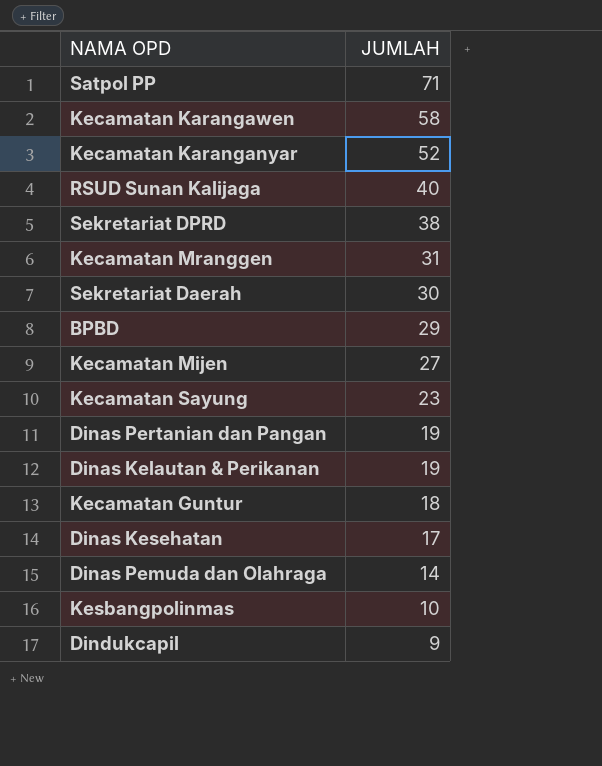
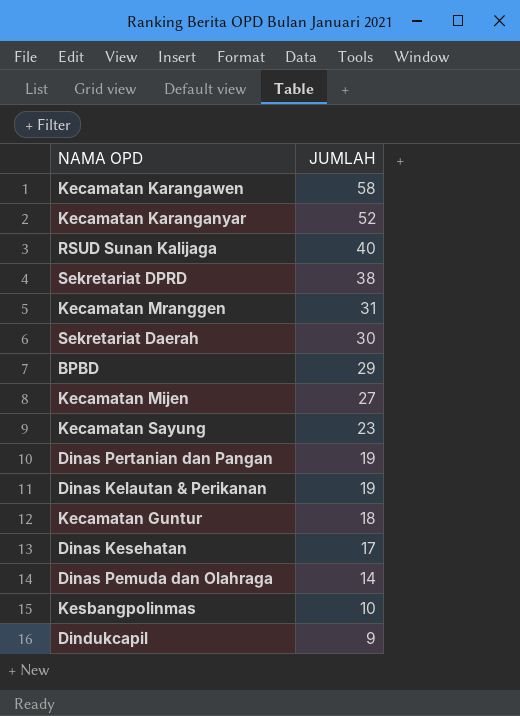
row Satpol PP: 71 -> none

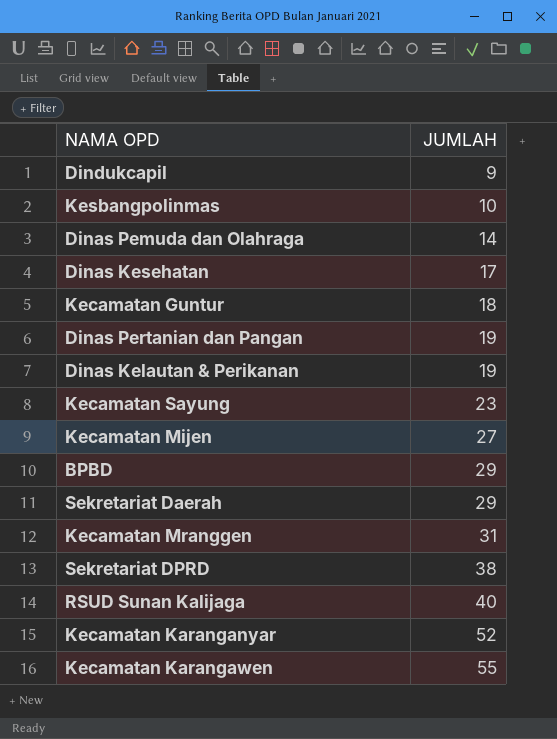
row order: JUMLAH descending -> JUMLAH ascending
Sekretariat Daerah | JUMLAH: 30 -> 29
Kecamatan Karangawen | JUMLAH: 58 -> 55

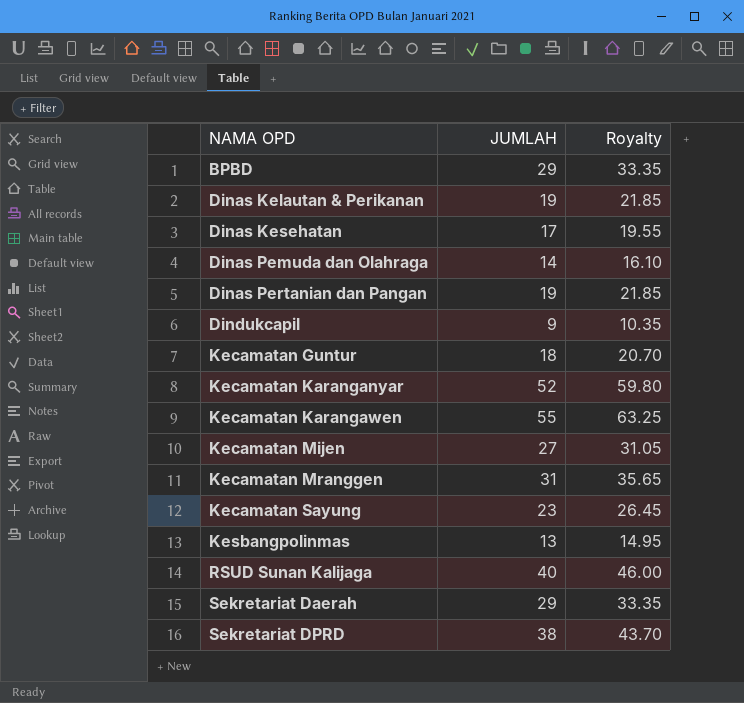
row order: JUMLAH ascending -> NAMA OPD ascending
column Royalty | formula: none -> [JUMLAH] * 1.15
Kesbangpolinmas | JUMLAH: 10 -> 13

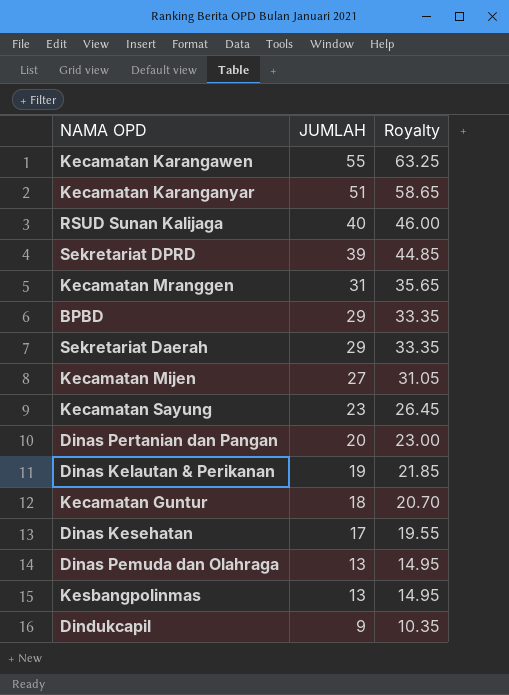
row order: NAMA OPD ascending -> JUMLAH descending
Kecamatan Karanganyar | JUMLAH: 52 -> 51
Kecamatan Karanganyar | Royalty: 59.80 -> 58.65
Sekretariat DPRD | JUMLAH: 38 -> 39
Sekretariat DPRD | Royalty: 43.70 -> 44.85
Dinas Pertanian dan Pangan | JUMLAH: 19 -> 20
Dinas Pertanian dan Pangan | Royalty: 21.85 -> 23.00
Dinas Pemuda dan Olahraga | JUMLAH: 14 -> 13
Dinas Pemuda dan Olahraga | Royalty: 16.10 -> 14.95

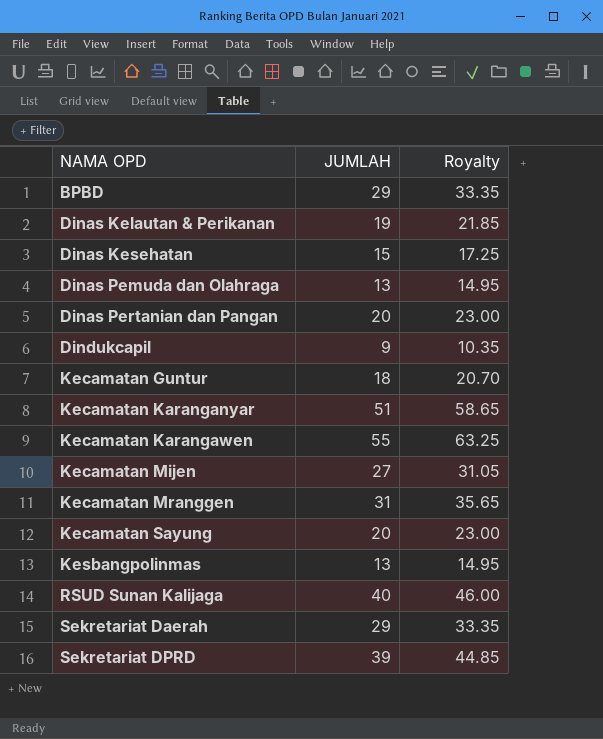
row order: JUMLAH descending -> NAMA OPD ascending
Dinas Kesehatan | JUMLAH: 17 -> 15
Dinas Kesehatan | Royalty: 19.55 -> 17.25
Kecamatan Sayung | JUMLAH: 23 -> 20
Kecamatan Sayung | Royalty: 26.45 -> 23.00

